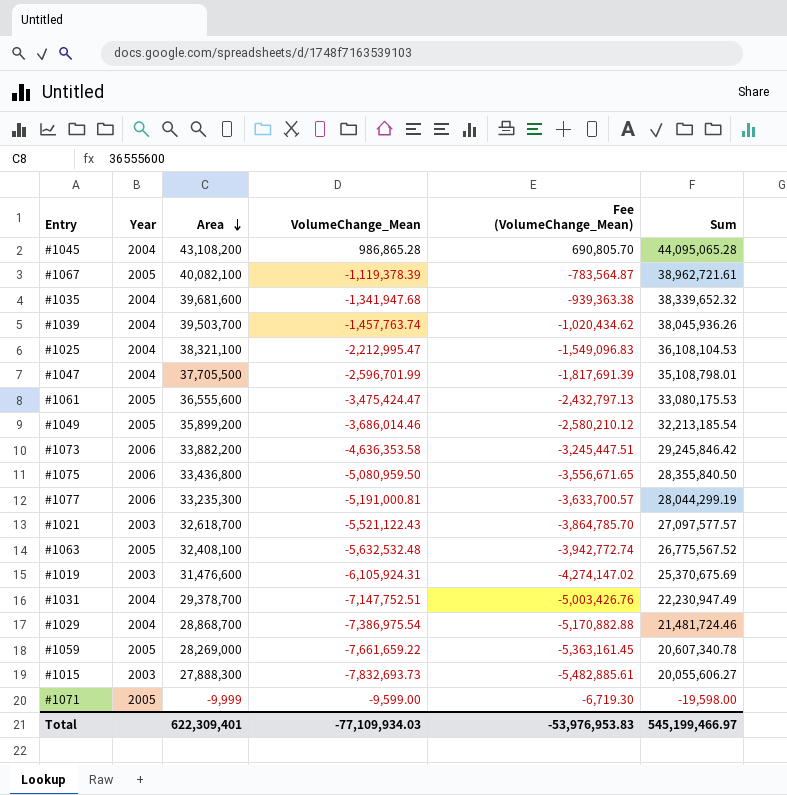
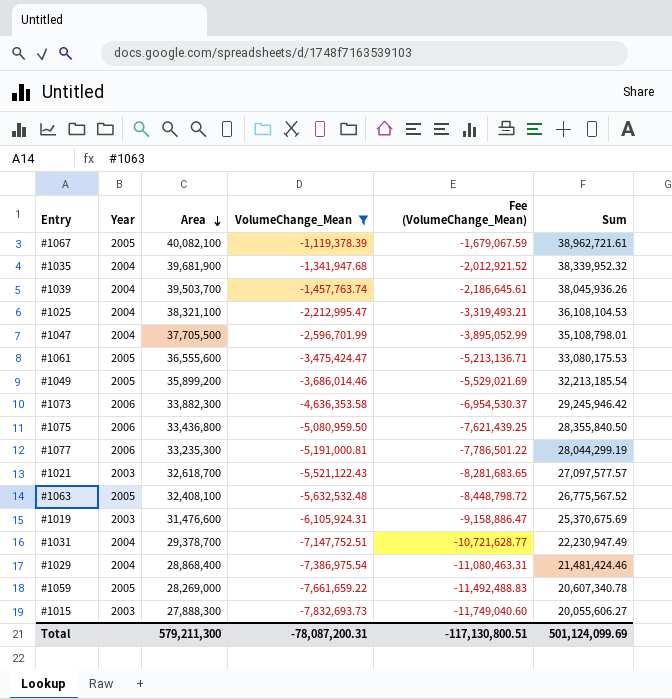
filter: none -> VolumeChange_Mean <= -1,119,378.39
column Fee (VolumeChange_Mean) | formula: [VolumeChange_Mean] * 0.7 -> [VolumeChange_Mean] * 1.5
#1035 | Area: 39,681,600 -> 39,681,900
#1035 | Sum: 38,339,652.32 -> 38,339,952.32
#1073 | Area: 33,882,200 -> 33,882,300
#1073 | Sum: 29,245,846.42 -> 29,245,946.42
#1029 | Area: 28,868,700 -> 28,868,400
#1029 | Sum: 21,481,724.46 -> 21,481,424.46
Total | Area: 622,309,401 -> 579,211,300
Total | VolumeChange_Mean: -77,109,934.03 -> -78,087,200.31
Total | Fee (VolumeChange_Mean): -53,976,953.83 -> -117,130,800.51
Total | Sum: 545,199,466.97 -> 501,124,099.69

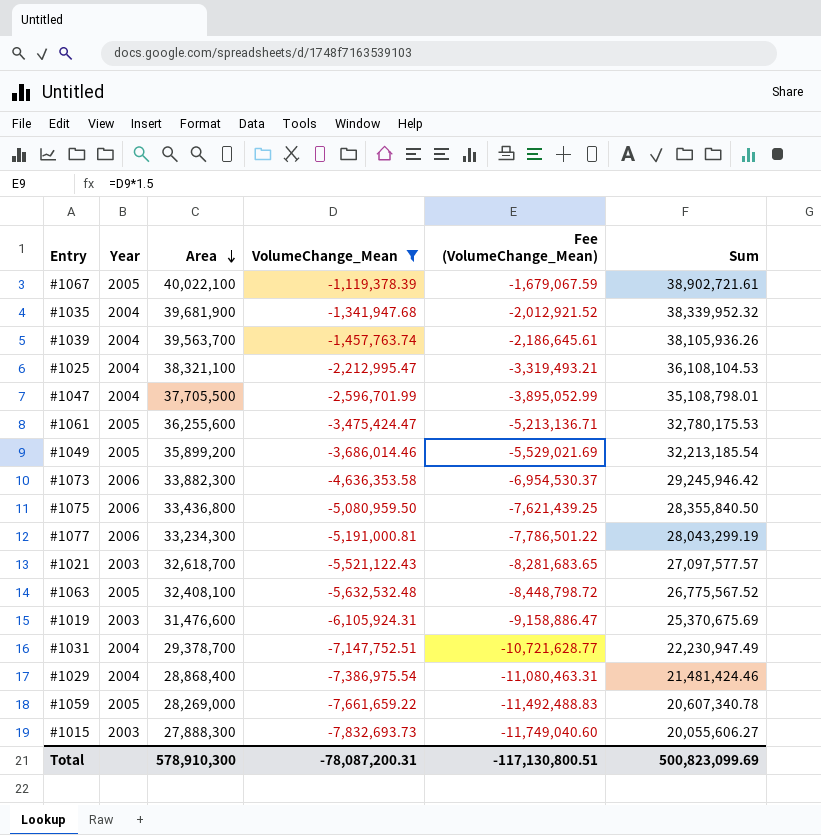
#1067 | Area: 40,082,100 -> 40,022,100
#1067 | Sum: 38,962,721.61 -> 38,902,721.61
#1039 | Area: 39,503,700 -> 39,563,700
#1039 | Sum: 38,045,936.26 -> 38,105,936.26
#1061 | Area: 36,555,600 -> 36,255,600
#1061 | Sum: 33,080,175.53 -> 32,780,175.53
#1077 | Area: 33,235,300 -> 33,234,300
#1077 | Sum: 28,044,299.19 -> 28,043,299.19
Total | Area: 579,211,300 -> 578,910,300
Total | Sum: 501,124,099.69 -> 500,823,099.69

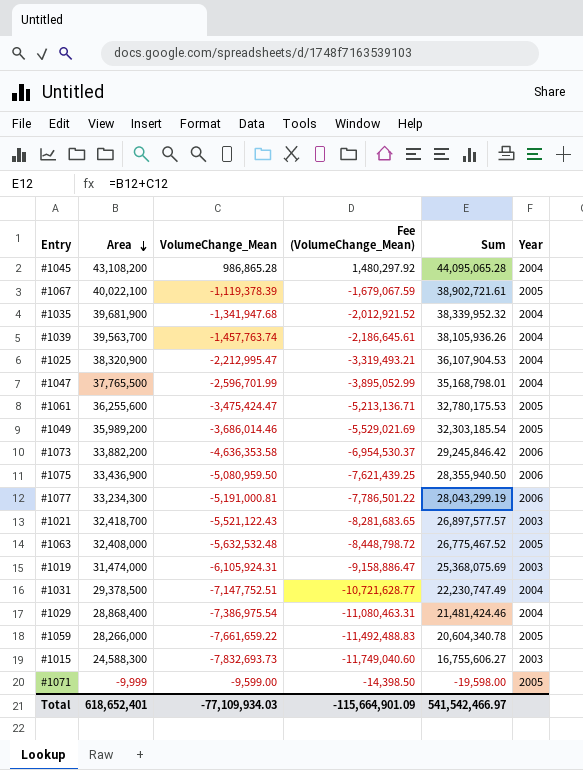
filter: VolumeChange_Mean <= -1,119,378.39 -> none
column Year | position: 2 -> 6
#1025 | Area: 38,321,100 -> 38,320,900
#1025 | Sum: 36,108,104.53 -> 36,107,904.53
#1047 | Area: 37,705,500 -> 37,765,500
#1047 | Sum: 35,108,798.01 -> 35,168,798.01
#1049 | Area: 35,899,200 -> 35,989,200
#1049 | Sum: 32,213,185.54 -> 32,303,185.54
#1073 | Area: 33,882,300 -> 33,882,200
#1073 | Sum: 29,245,946.42 -> 29,245,846.42
#1075 | Area: 33,436,800 -> 33,436,900
#1075 | Sum: 28,355,840.50 -> 28,355,940.50
#1021 | Area: 32,618,700 -> 32,418,700
#1021 | Sum: 27,097,577.57 -> 26,897,577.57
#1063 | Area: 32,408,100 -> 32,408,000
#1063 | Sum: 26,775,567.52 -> 26,775,467.52
#1019 | Area: 31,476,600 -> 31,474,000
#1019 | Sum: 25,370,675.69 -> 25,368,075.69
#1031 | Area: 29,378,700 -> 29,378,500
#1031 | Sum: 22,230,947.49 -> 22,230,747.49
#1059 | Area: 28,269,000 -> 28,266,000
#1059 | Sum: 20,607,340.78 -> 20,604,340.78
#1015 | Area: 27,888,300 -> 24,588,300
#1015 | Sum: 20,055,606.27 -> 16,755,606.27
Total | Area: 578,910,300 -> 618,652,401
Total | VolumeChange_Mean: -78,087,200.31 -> -77,109,934.03
Total | Fee (VolumeChange_Mean): -117,130,800.51 -> -115,664,901.09
Total | Sum: 500,823,099.69 -> 541,542,466.97

